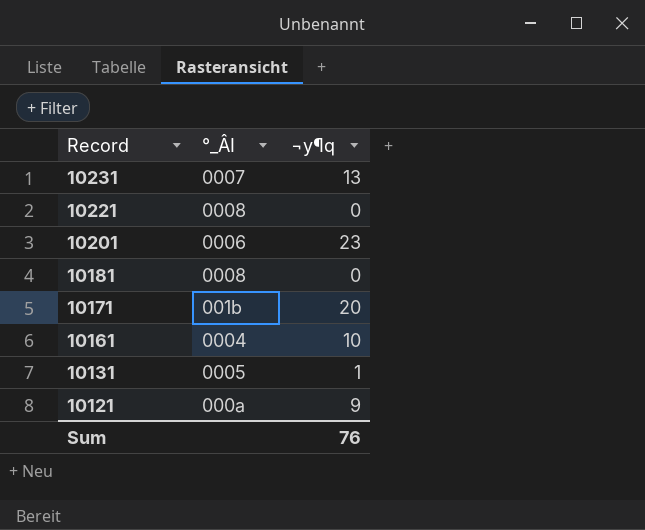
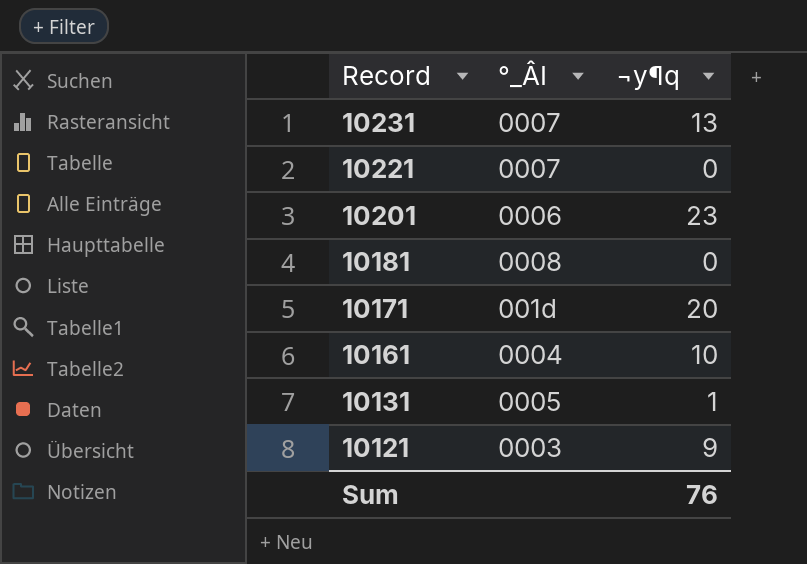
10221 | °_ÂI: 0008 -> 0007
10171 | °_ÂI: 001b -> 001d
10121 | °_ÂI: 000a -> 0003

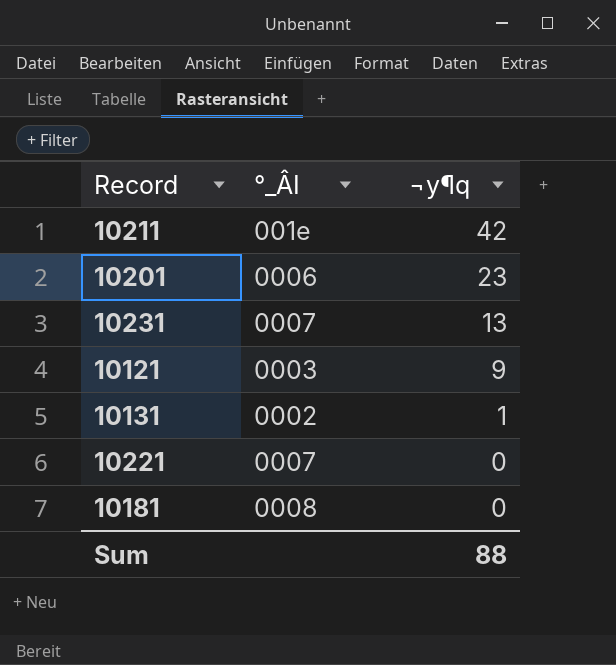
row order: Record descending -> ¬y¶q descending
row 10171: 001d | 20 -> none
row 10161: 0004 | 10 -> none
row 10211: none -> 001e | 42
10131 | °_ÂI: 0005 -> 0002
Sum | ¬y¶q: 76 -> 88

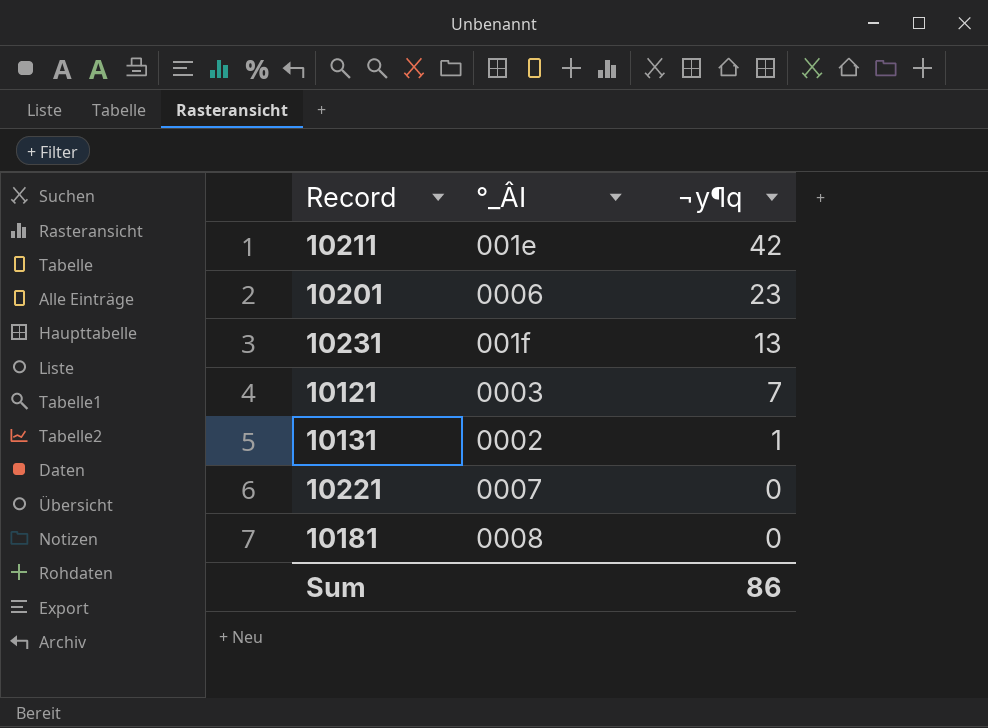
10231 | °_ÂI: 0007 -> 001f
10121 | ¬y¶q: 9 -> 7
Sum | ¬y¶q: 88 -> 86

